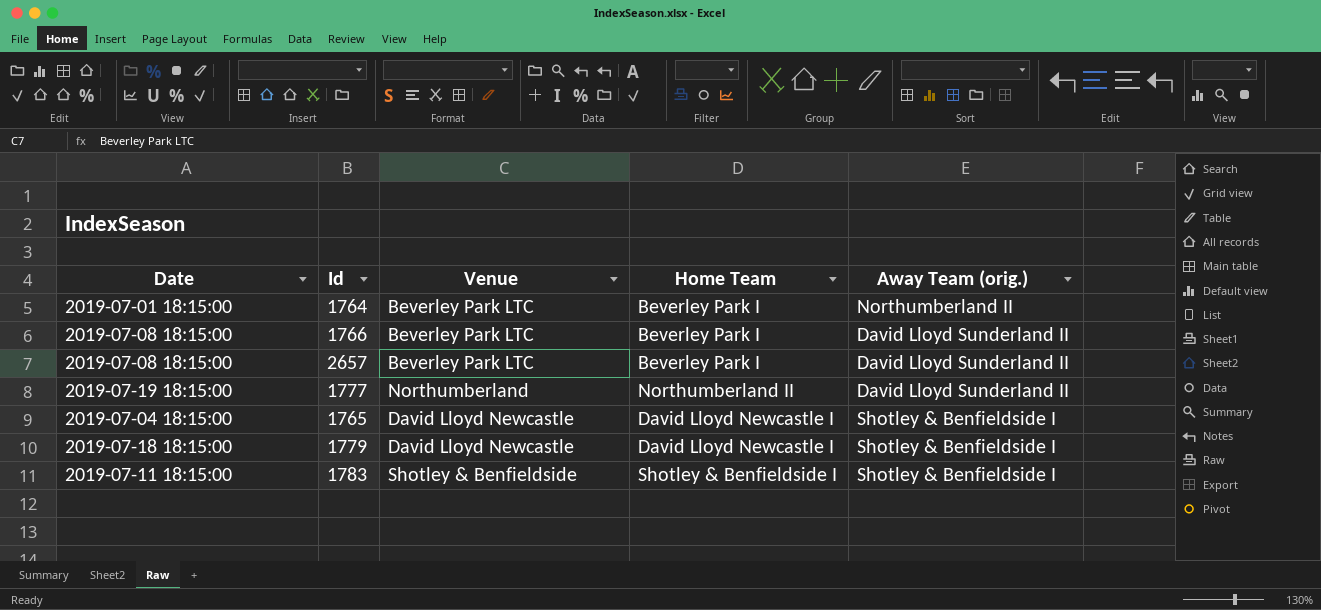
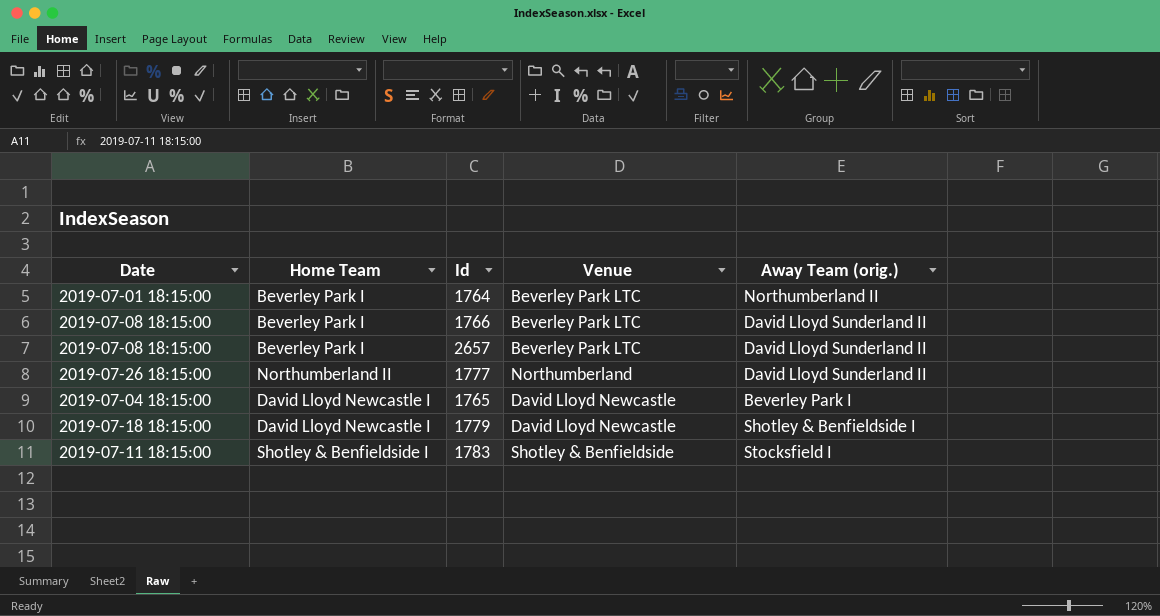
column Home Team | position: 4 -> 2
1777 | Date: 2019-07-19 18:15:00 -> 2019-07-26 18:15:00
1765 | Away Team (orig.): Shotley & Benfieldside I -> Beverley Park I
1783 | Away Team (orig.): Shotley & Benfieldside I -> Stocksfield I

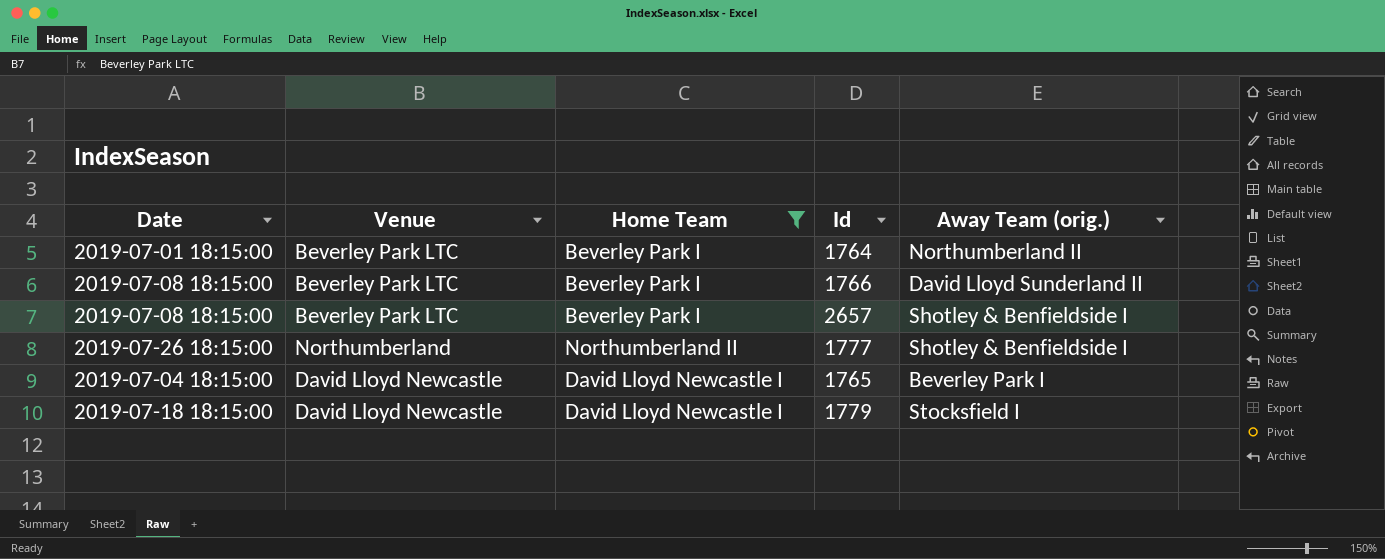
filter: none -> Home Team != Shotley & Benfieldside I
column Venue | position: 4 -> 2
2657 | Away Team (orig.): David Lloyd Sunderland II -> Shotley & Benfieldside I
1777 | Away Team (orig.): David Lloyd Sunderland II -> Shotley & Benfieldside I
1779 | Away Team (orig.): Shotley & Benfieldside I -> Stocksfield I

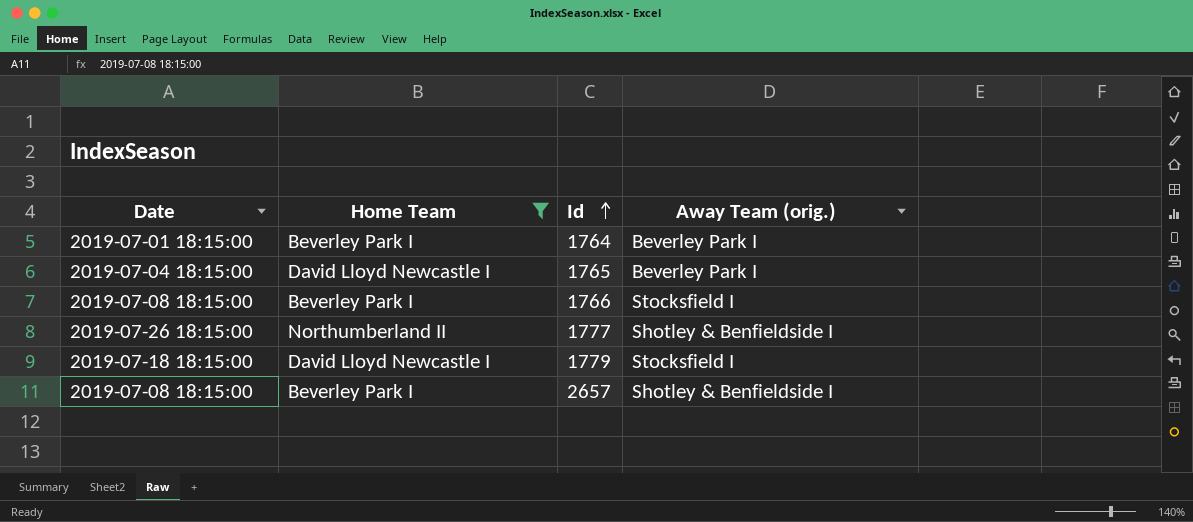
row order: none -> Id ascending
column Venue | position: 2 -> none
1764 | Away Team (orig.): Northumberland II -> Beverley Park I
1766 | Away Team (orig.): David Lloyd Sunderland II -> Stocksfield I

